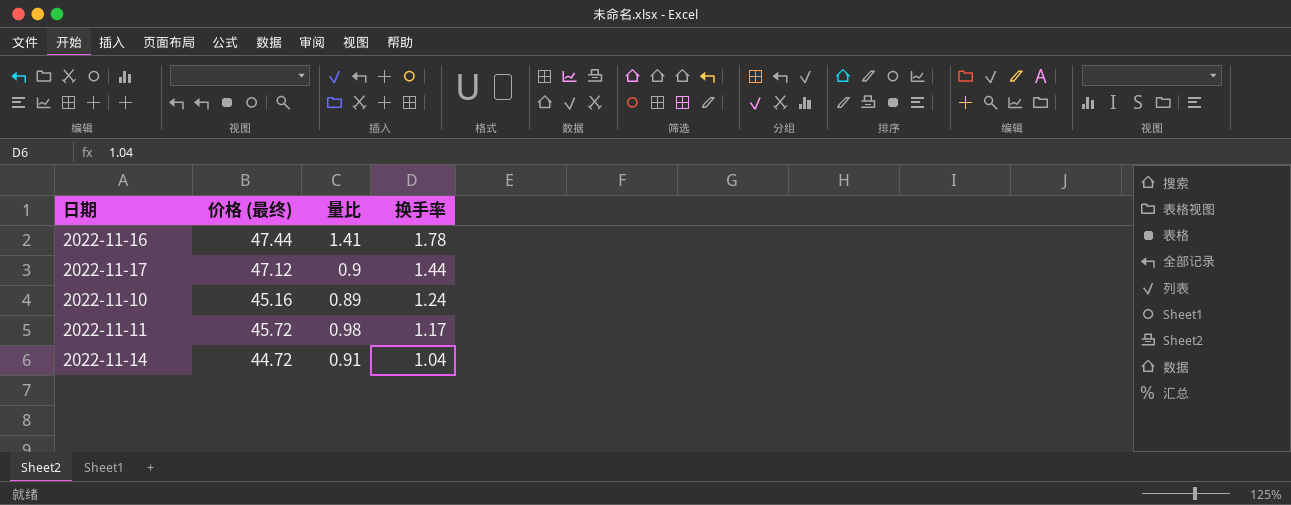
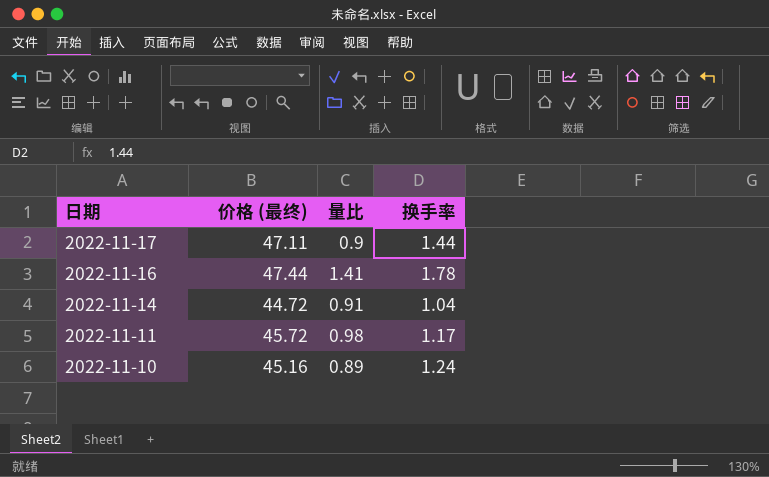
row order: 换手率 descending -> 日期 descending
2022-11-17 | 价格 (最终): 47.12 -> 47.11

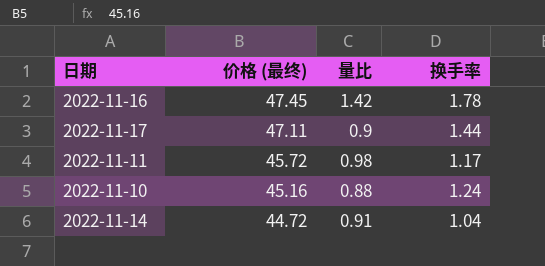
row order: 日期 descending -> 价格 (最终) descending
2022-11-16 | 价格 (最终): 47.44 -> 47.45
2022-11-16 | 量比: 1.41 -> 1.42
2022-11-10 | 量比: 0.89 -> 0.88

